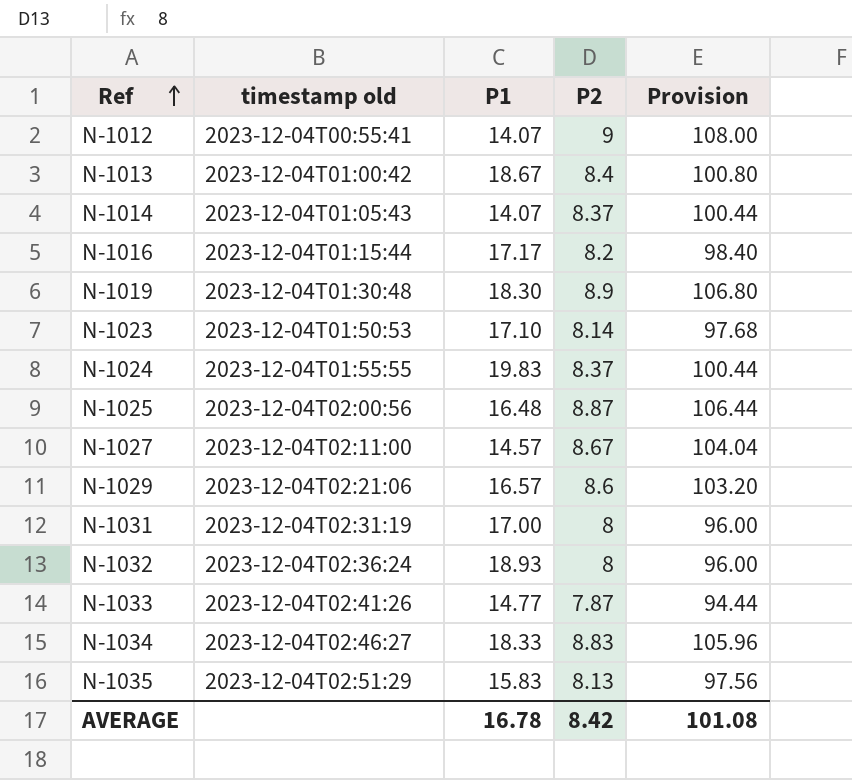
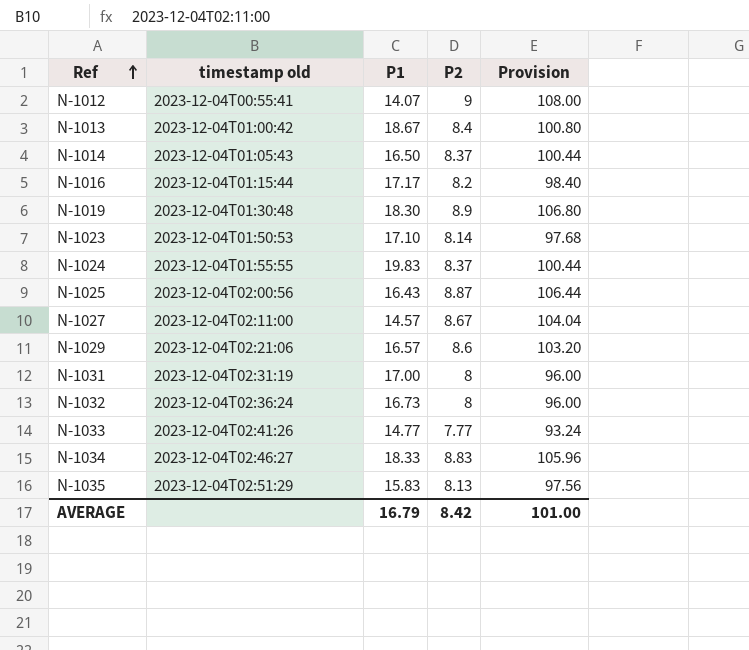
N-1014 | P1: 14.07 -> 16.50
N-1025 | P1: 16.48 -> 16.43
N-1032 | P1: 18.93 -> 16.73
N-1033 | P2: 7.87 -> 7.77
N-1033 | Provision: 94.44 -> 93.24
AVERAGE | P1: 16.78 -> 16.79
AVERAGE | Provision: 101.08 -> 101.00

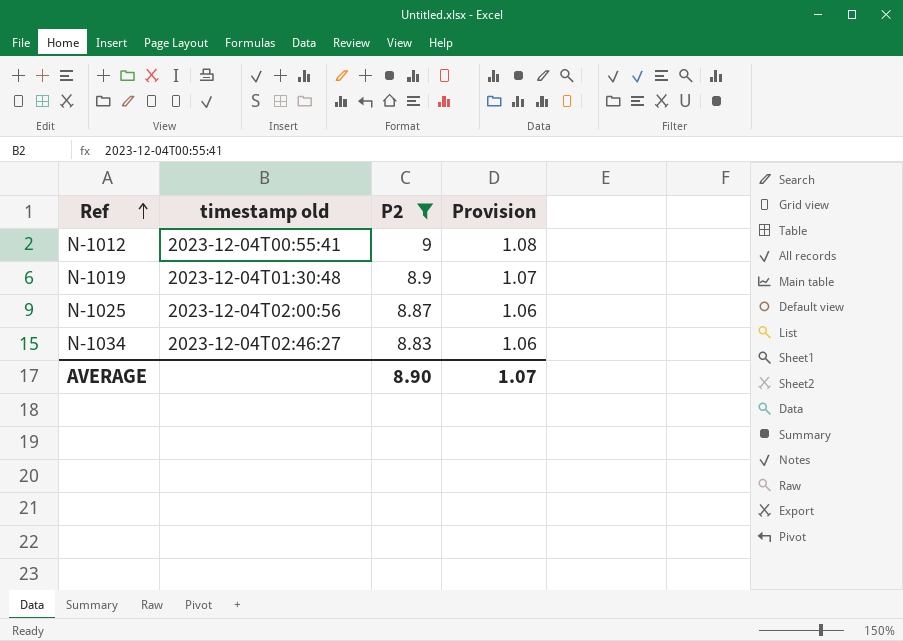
filter: none -> P2 >= 8.83
column P1 | position: 3 -> none
column Provision | formula: [P2] * 12 -> [P2] * 0.12
AVERAGE | P2: 8.42 -> 8.90
AVERAGE | Provision: 101.00 -> 1.07

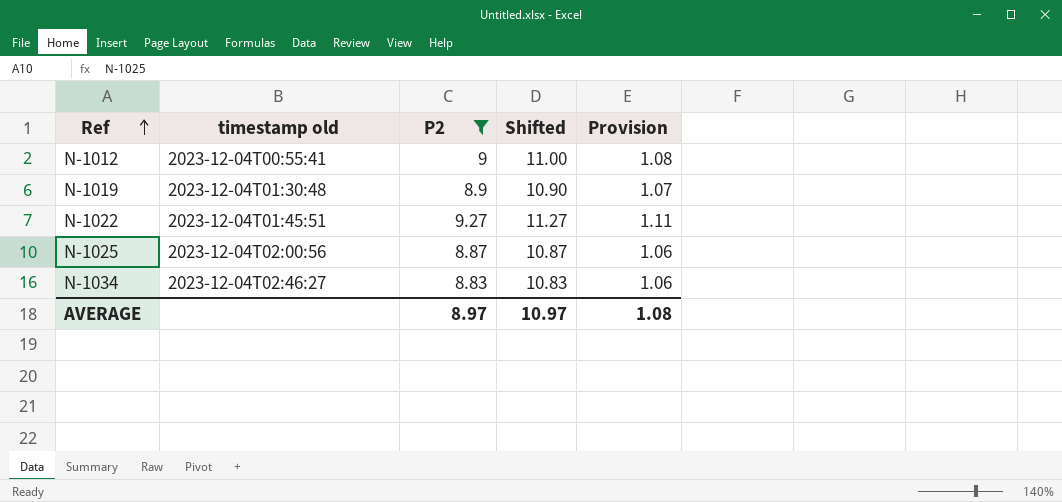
column Shifted | formula: none -> [P2] + 2
row N-1022: none -> 2023-12-04T01:45:51 | 9.27 | 11.27 | 1.11
AVERAGE | P2: 8.90 -> 8.97
AVERAGE | Provision: 1.07 -> 1.08

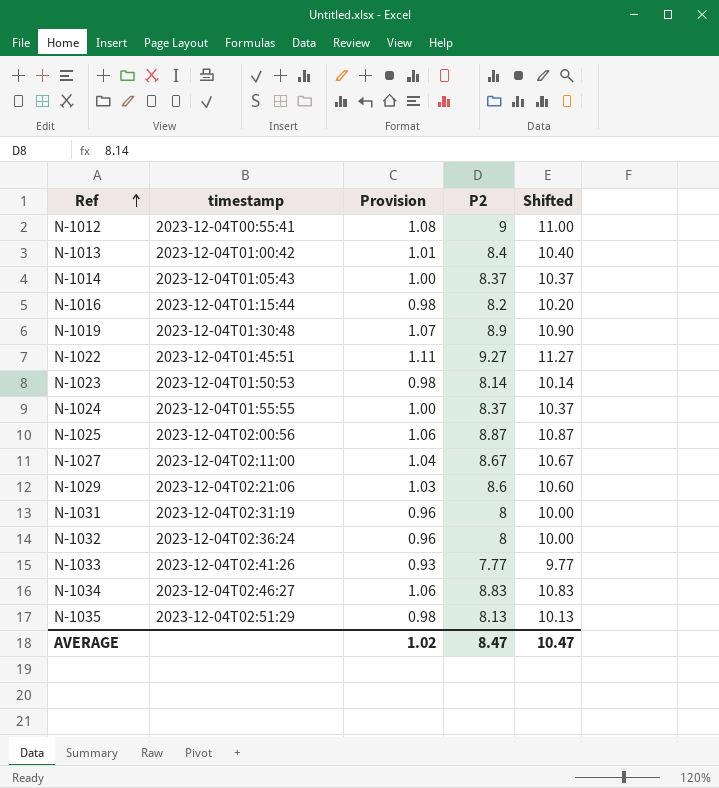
filter: P2 >= 8.83 -> none
column name: timestamp old -> timestamp
column Provision | position: 5 -> 3
AVERAGE | Provision: 1.08 -> 1.02
AVERAGE | P2: 8.97 -> 8.47
AVERAGE | Shifted: 10.97 -> 10.47

